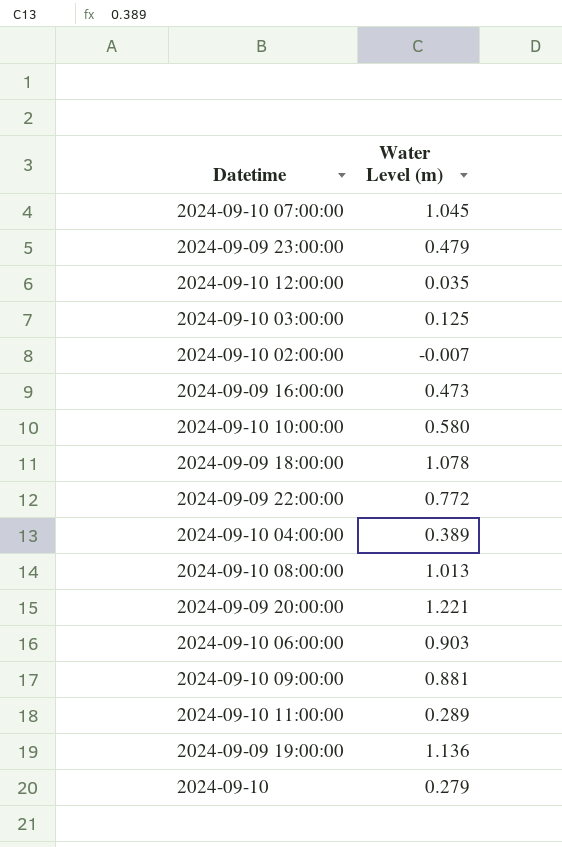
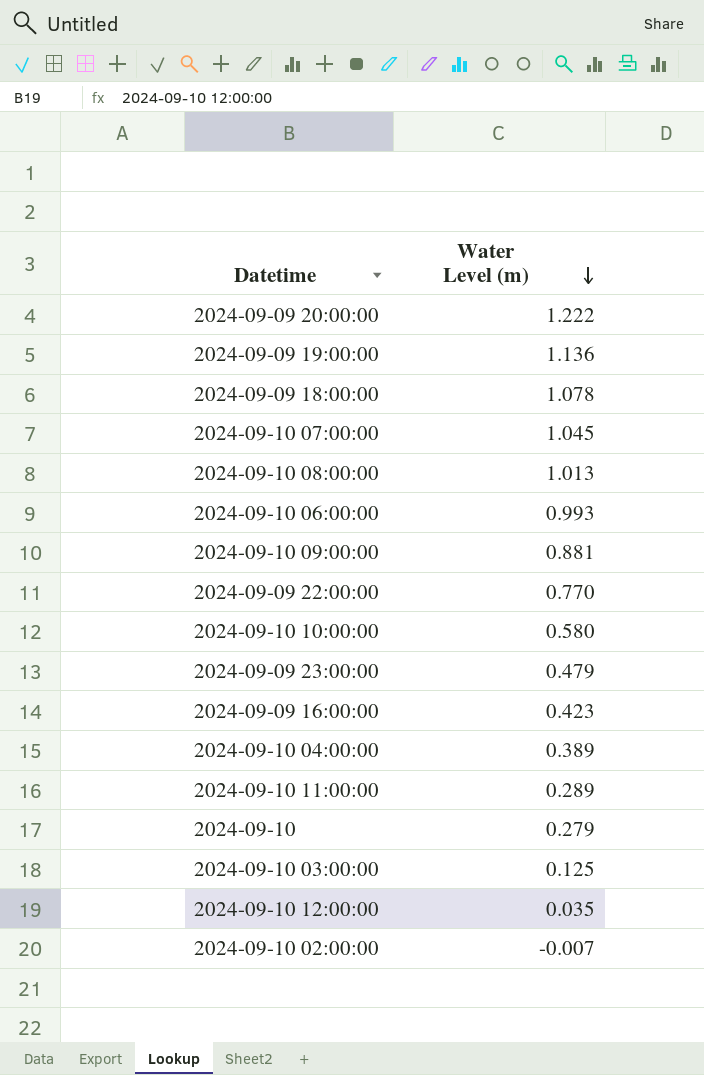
row order: none -> Water Level (m) descending
2024-09-09 20:00:00 | Water Level (m): 1.221 -> 1.222
2024-09-10 06:00:00 | Water Level (m): 0.903 -> 0.993
2024-09-09 22:00:00 | Water Level (m): 0.772 -> 0.770
2024-09-09 16:00:00 | Water Level (m): 0.473 -> 0.423

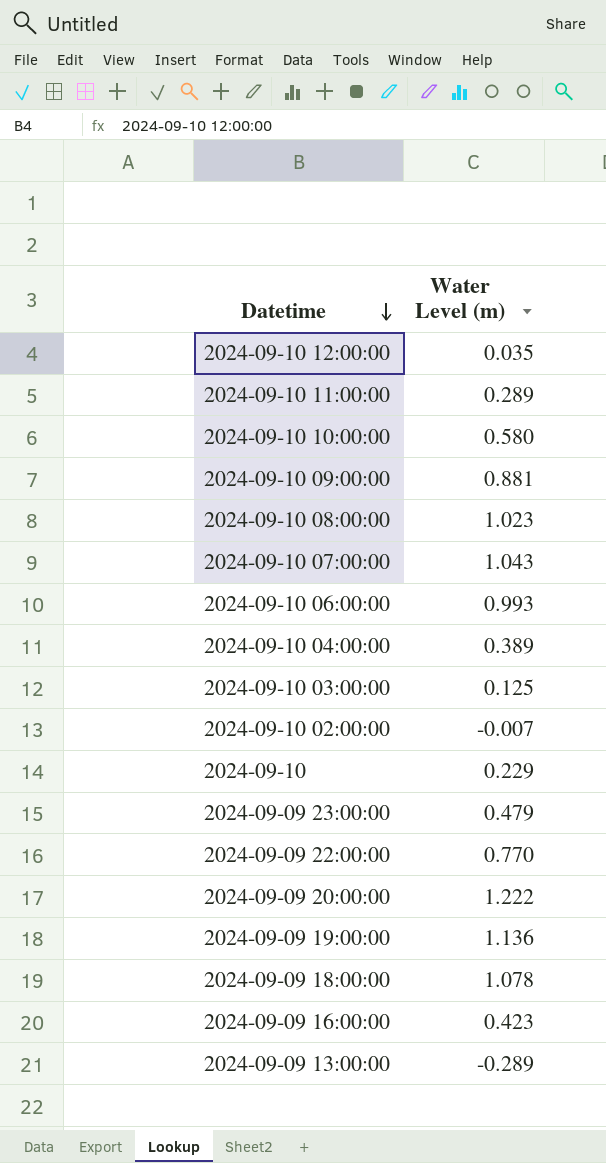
row order: Water Level (m) descending -> Datetime descending
2024-09-10 08:00:00 | Water Level (m): 1.013 -> 1.023
2024-09-10 07:00:00 | Water Level (m): 1.045 -> 1.043
2024-09-10 | Water Level (m): 0.279 -> 0.229
row 2024-09-09 13:00:00: none -> -0.289

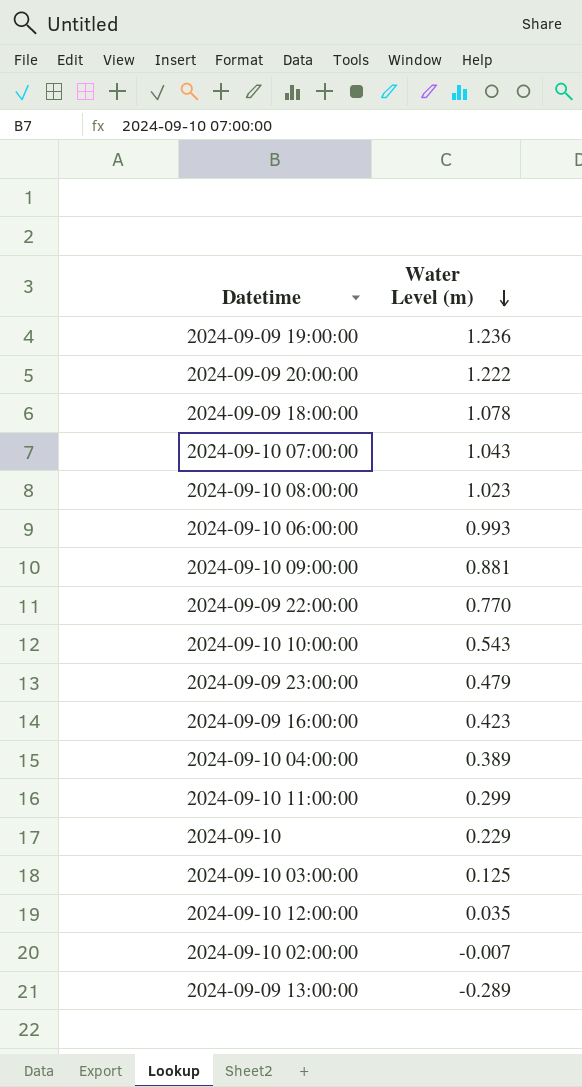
row order: Datetime descending -> Water Level (m) descending
2024-09-09 19:00:00 | Water Level (m): 1.136 -> 1.236
2024-09-10 10:00:00 | Water Level (m): 0.580 -> 0.543
2024-09-10 11:00:00 | Water Level (m): 0.289 -> 0.299

